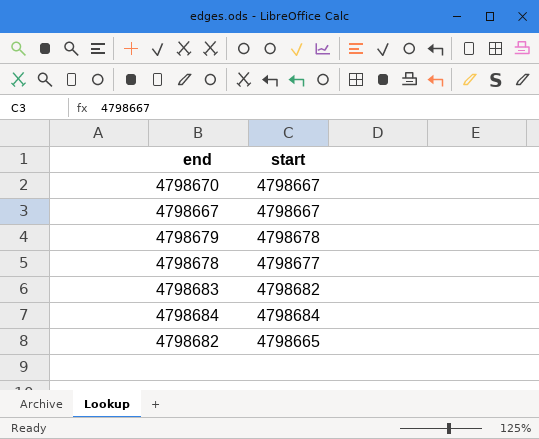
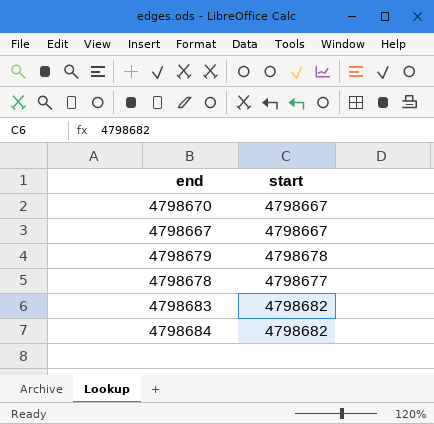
row 4798682: 4798665 -> none
4798684 | start: 4798684 -> 4798682

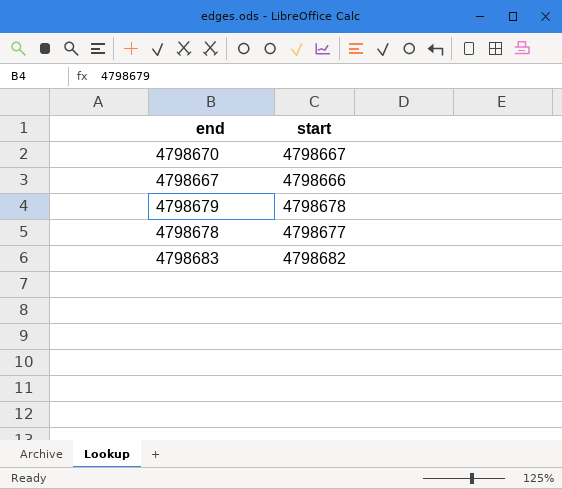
row 4798684: 4798682 -> none
4798667 | start: 4798667 -> 4798666

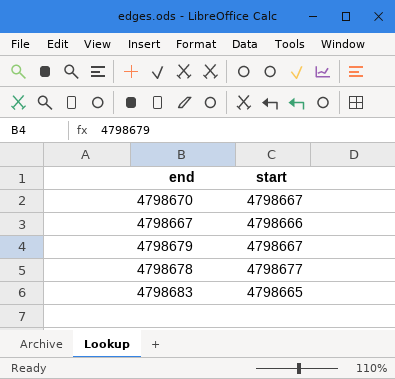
4798679 | start: 4798678 -> 4798667
4798683 | start: 4798682 -> 4798665

